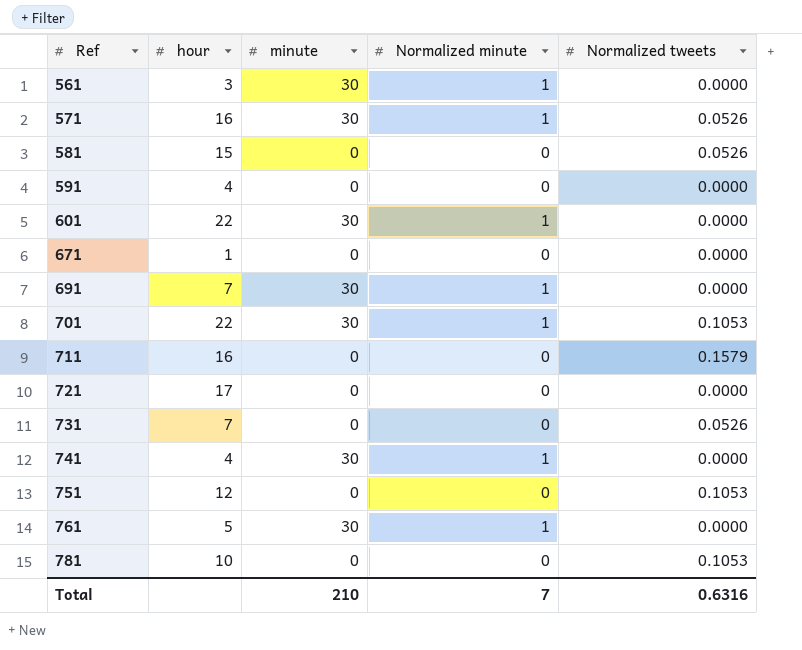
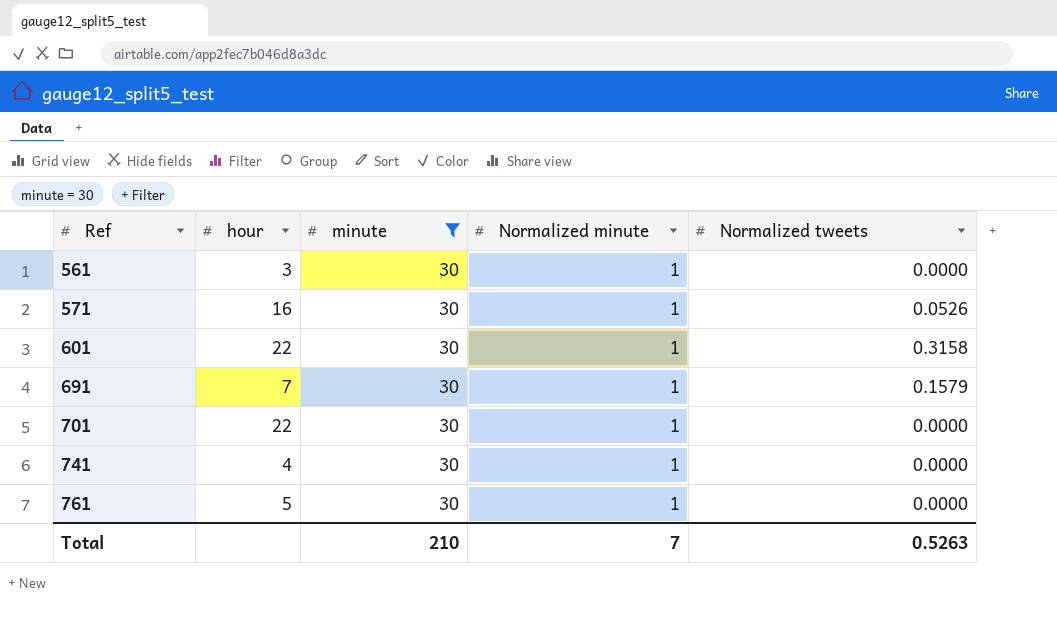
filter: none -> minute = 30
601 | Normalized tweets: 0.0000 -> 0.3158
691 | Normalized tweets: 0.0000 -> 0.1579
701 | Normalized tweets: 0.1053 -> 0.0000
Total | Normalized tweets: 0.6316 -> 0.5263

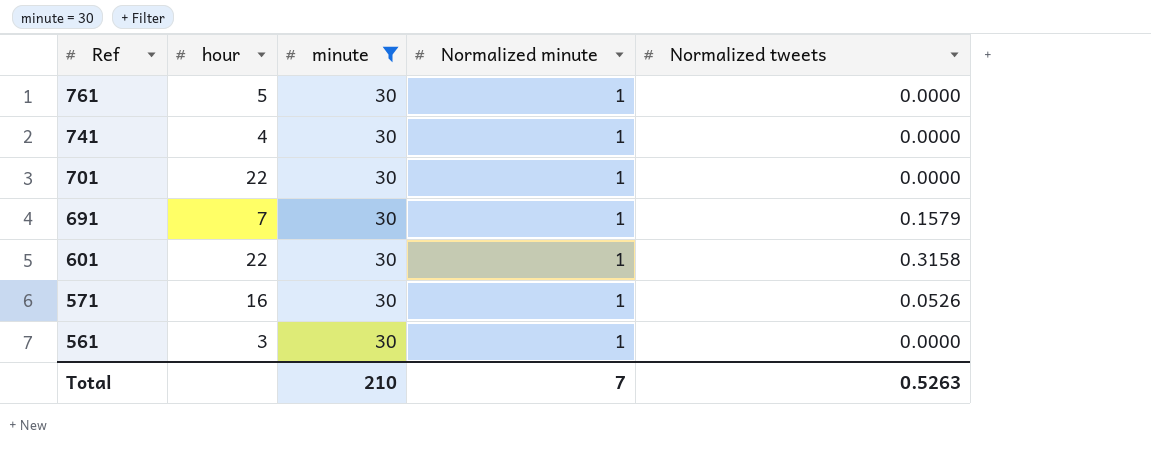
row order: Ref ascending -> Ref descending

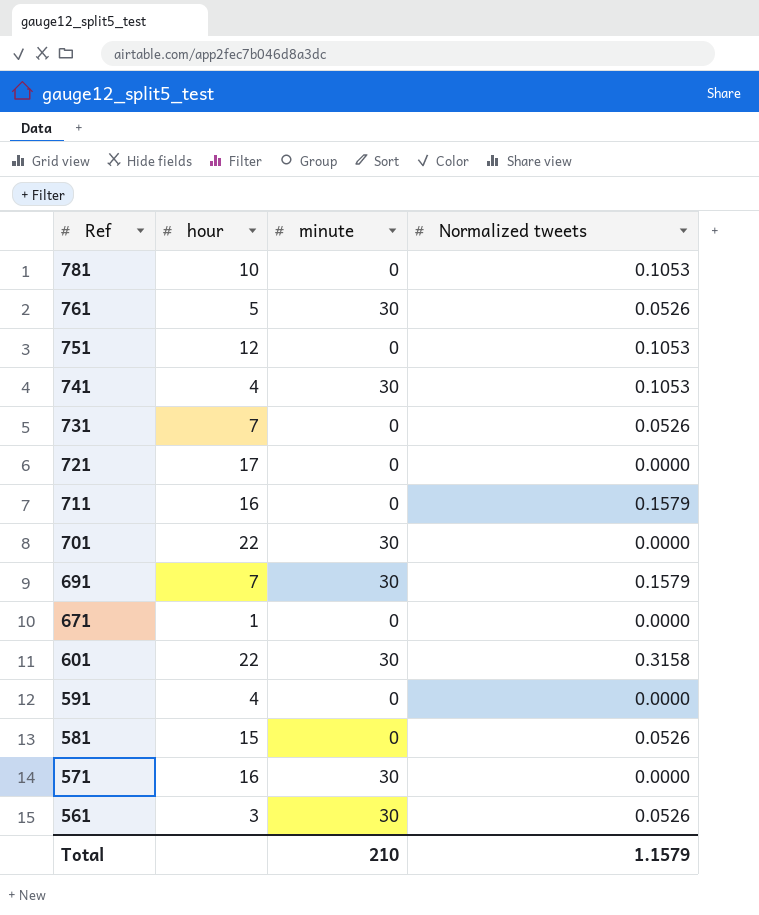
filter: minute = 30 -> none
column Normalized minute | position: 4 -> none
761 | Normalized tweets: 0.0000 -> 0.0526
741 | Normalized tweets: 0.0000 -> 0.1053
571 | Normalized tweets: 0.0526 -> 0.0000
561 | Normalized tweets: 0.0000 -> 0.0526
Total | Normalized tweets: 0.5263 -> 1.1579

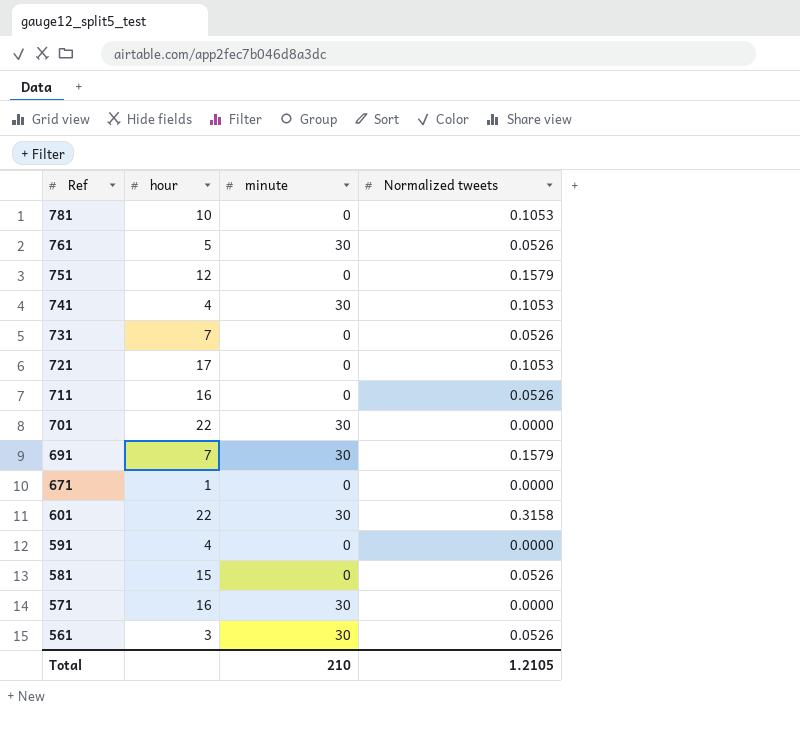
751 | Normalized tweets: 0.1053 -> 0.1579
721 | Normalized tweets: 0.0000 -> 0.1053
711 | Normalized tweets: 0.1579 -> 0.0526
Total | Normalized tweets: 1.1579 -> 1.2105

